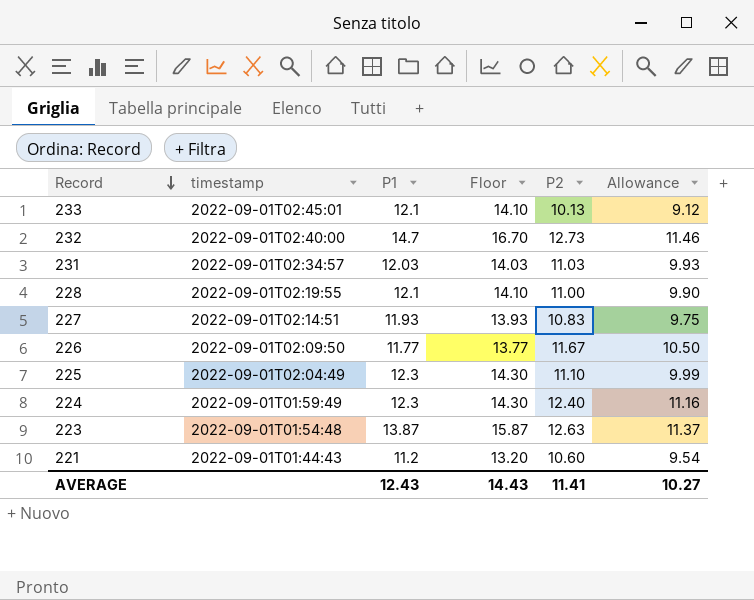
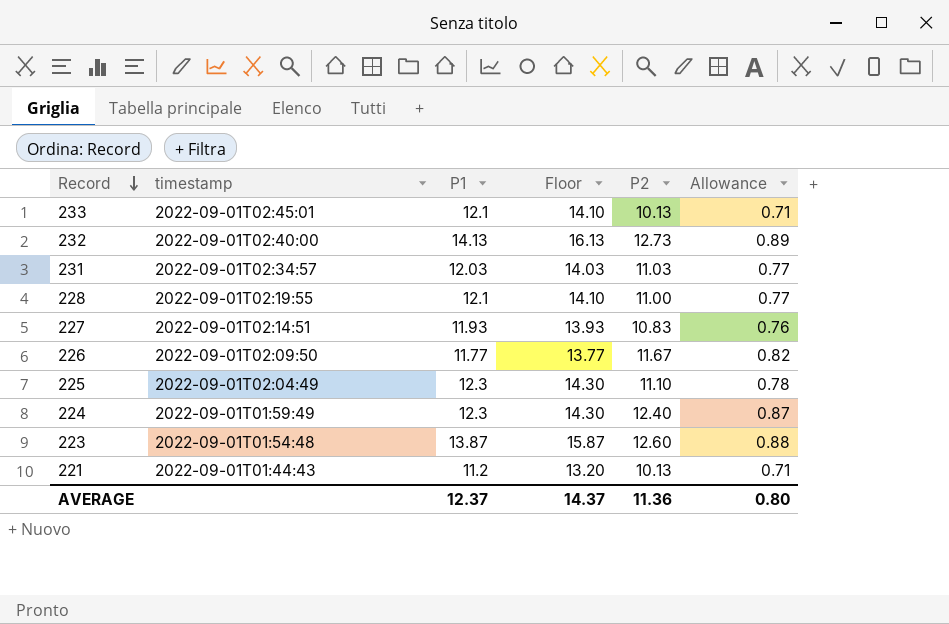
column Allowance | formula: [P2] * 0.9 -> [P2] * 0.07
232 | P1: 14.7 -> 14.13
232 | Floor: 16.70 -> 16.13
223 | P2: 12.63 -> 12.60
221 | P2: 10.60 -> 10.13
AVERAGE | P1: 12.43 -> 12.37
AVERAGE | Floor: 14.43 -> 14.37
AVERAGE | P2: 11.41 -> 11.36
AVERAGE | Allowance: 10.27 -> 0.80

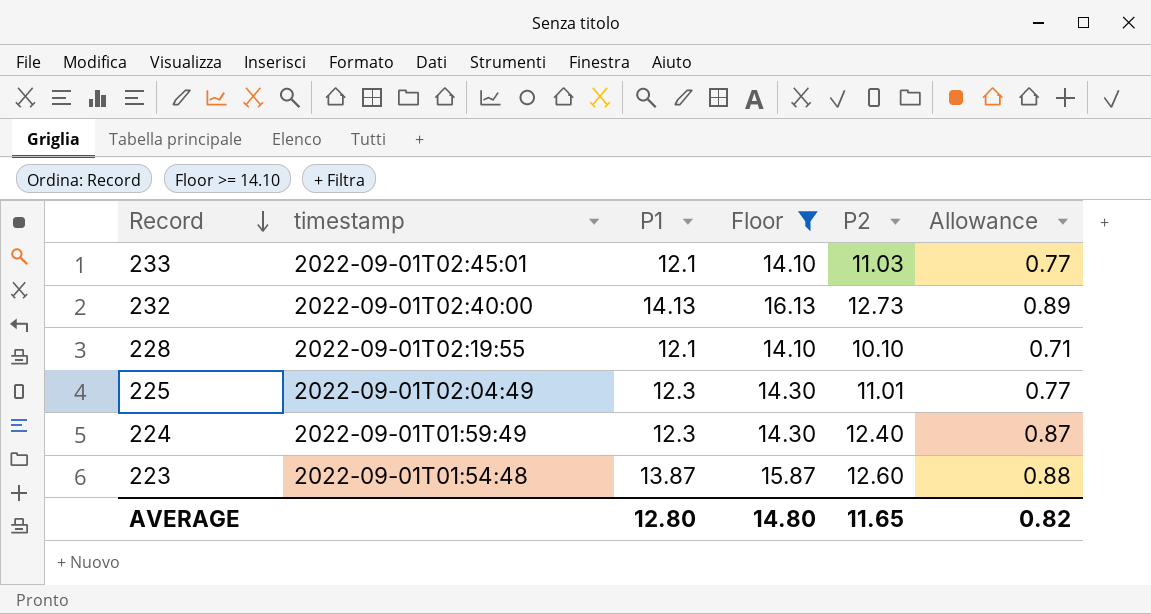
filter: none -> Floor >= 14.10
233 | P2: 10.13 -> 11.03
233 | Allowance: 0.71 -> 0.77
228 | P2: 11.00 -> 10.10
228 | Allowance: 0.77 -> 0.71
225 | P2: 11.10 -> 11.01
225 | Allowance: 0.78 -> 0.77
AVERAGE | P1: 12.37 -> 12.80
AVERAGE | Floor: 14.37 -> 14.80
AVERAGE | P2: 11.36 -> 11.65
AVERAGE | Allowance: 0.80 -> 0.82

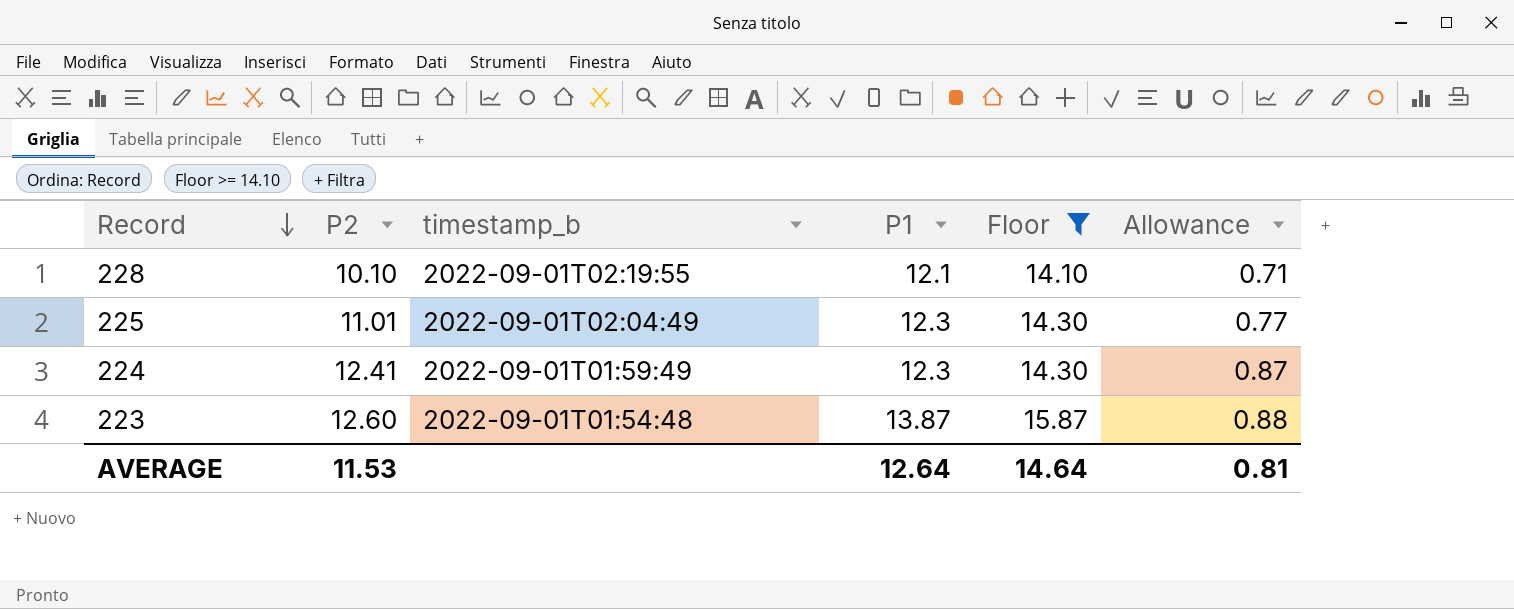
column P2 | position: 5 -> 2
column name: timestamp -> timestamp_b
row 233: 2022-09-01T02:45:01 | 12.1 | 14.10 | 11.03 | 0.77 -> none
row 232: 2022-09-01T02:40:00 | 14.13 | 16.13 | 12.73 | 0.89 -> none
224 | P2: 12.40 -> 12.41
AVERAGE | P2: 11.65 -> 11.53
AVERAGE | P1: 12.80 -> 12.64
AVERAGE | Floor: 14.80 -> 14.64
AVERAGE | Allowance: 0.82 -> 0.81

